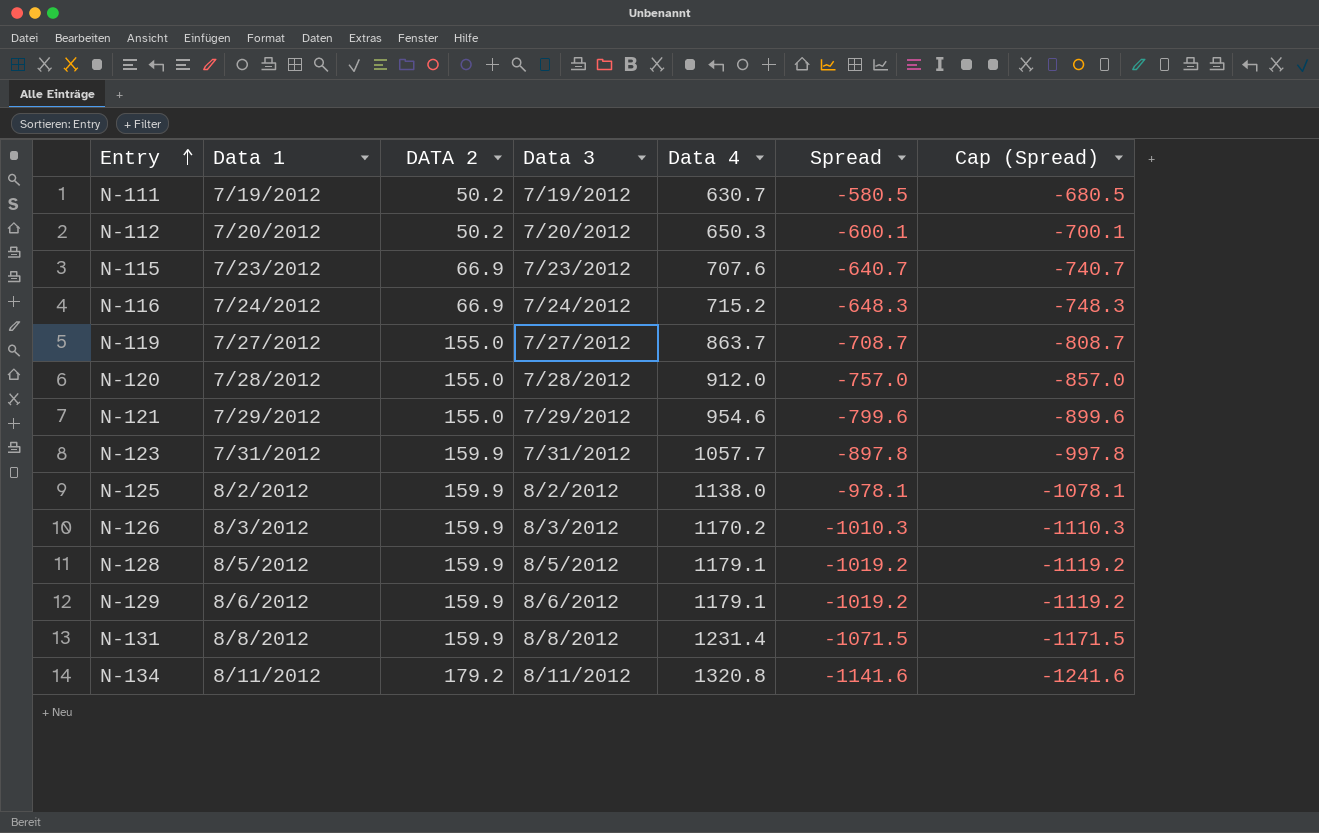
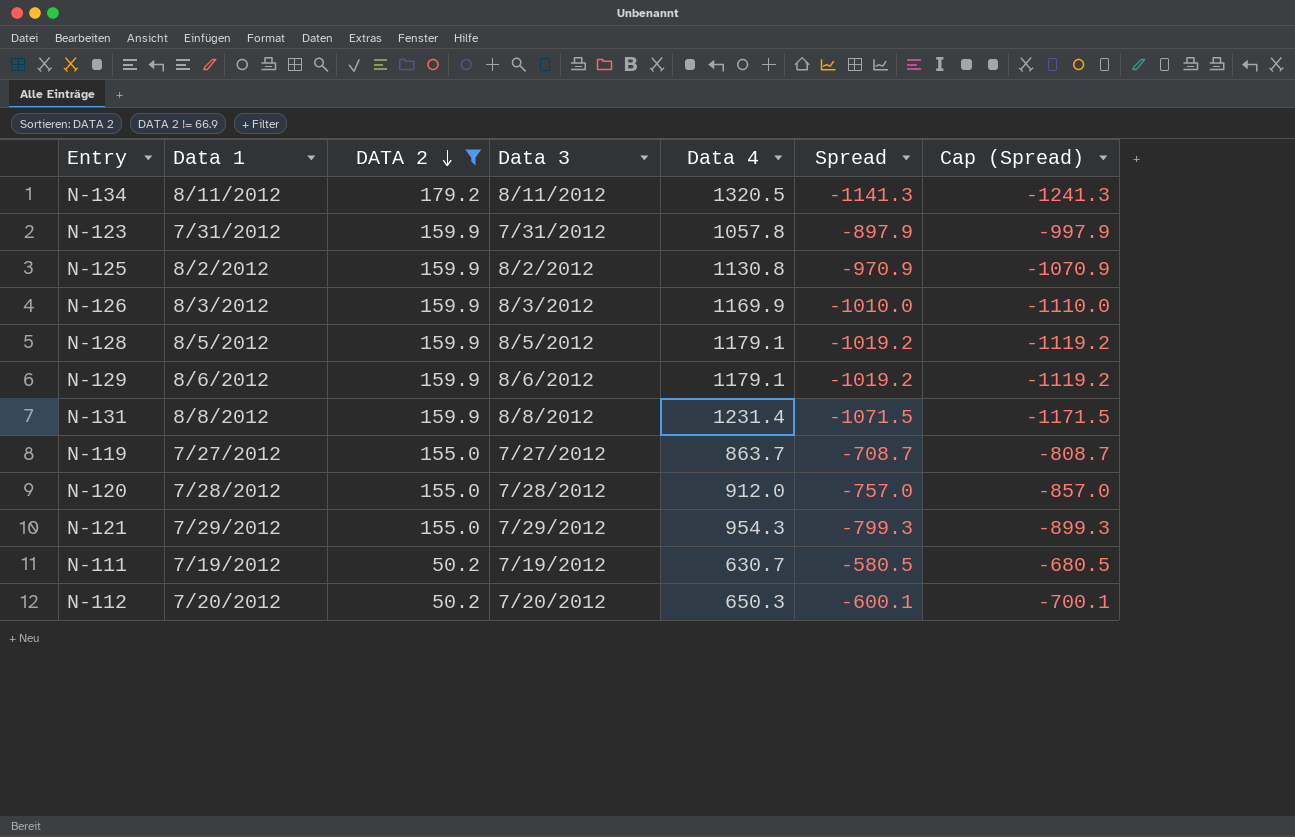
filter: none -> DATA 2 != 66.9
row order: Entry ascending -> DATA 2 descending
N-134 | Data 4: 1320.8 -> 1320.5
N-134 | Spread: -1141.6 -> -1141.3
N-134 | Cap (Spread): -1241.6 -> -1241.3
N-123 | Data 4: 1057.7 -> 1057.8
N-123 | Spread: -897.8 -> -897.9
N-123 | Cap (Spread): -997.8 -> -997.9
N-125 | Data 4: 1138.0 -> 1130.8
N-125 | Spread: -978.1 -> -970.9
N-125 | Cap (Spread): -1078.1 -> -1070.9
N-126 | Data 4: 1170.2 -> 1169.9
N-126 | Spread: -1010.3 -> -1010.0
N-126 | Cap (Spread): -1110.3 -> -1110.0
N-121 | Data 4: 954.6 -> 954.3
N-121 | Spread: -799.6 -> -799.3
N-121 | Cap (Spread): -899.6 -> -899.3

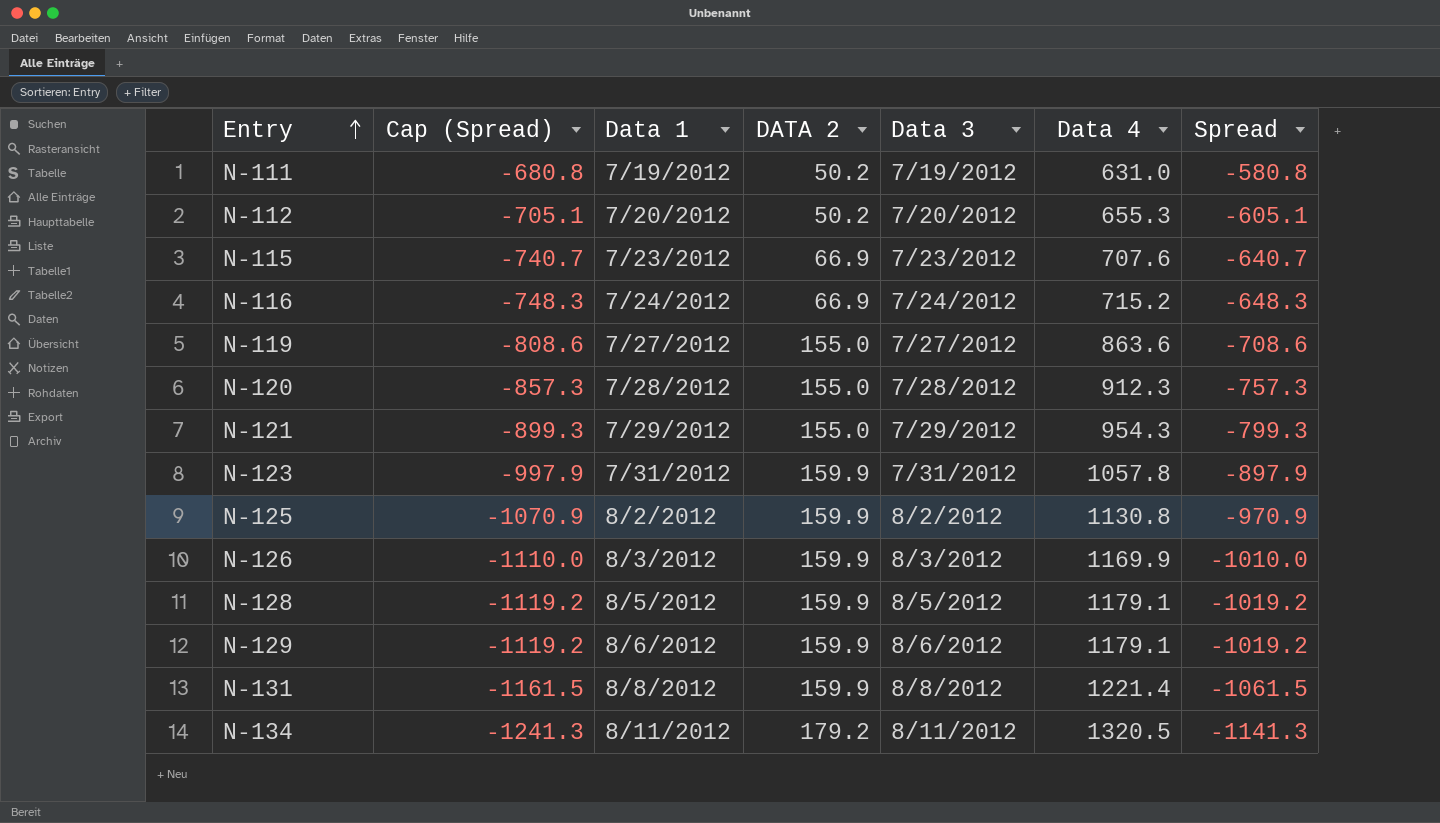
filter: DATA 2 != 66.9 -> none
row order: DATA 2 descending -> Entry ascending
column Cap (Spread) | position: 7 -> 2
N-111 | Cap (Spread): -680.5 -> -680.8
N-111 | Data 4: 630.7 -> 631.0
N-111 | Spread: -580.5 -> -580.8
N-112 | Cap (Spread): -700.1 -> -705.1
N-112 | Data 4: 650.3 -> 655.3
N-112 | Spread: -600.1 -> -605.1
N-119 | Cap (Spread): -808.7 -> -808.6
N-119 | Data 4: 863.7 -> 863.6
N-119 | Spread: -708.7 -> -708.6
N-120 | Cap (Spread): -857.0 -> -857.3
N-120 | Data 4: 912.0 -> 912.3
N-120 | Spread: -757.0 -> -757.3
N-131 | Cap (Spread): -1171.5 -> -1161.5
N-131 | Data 4: 1231.4 -> 1221.4
N-131 | Spread: -1071.5 -> -1061.5

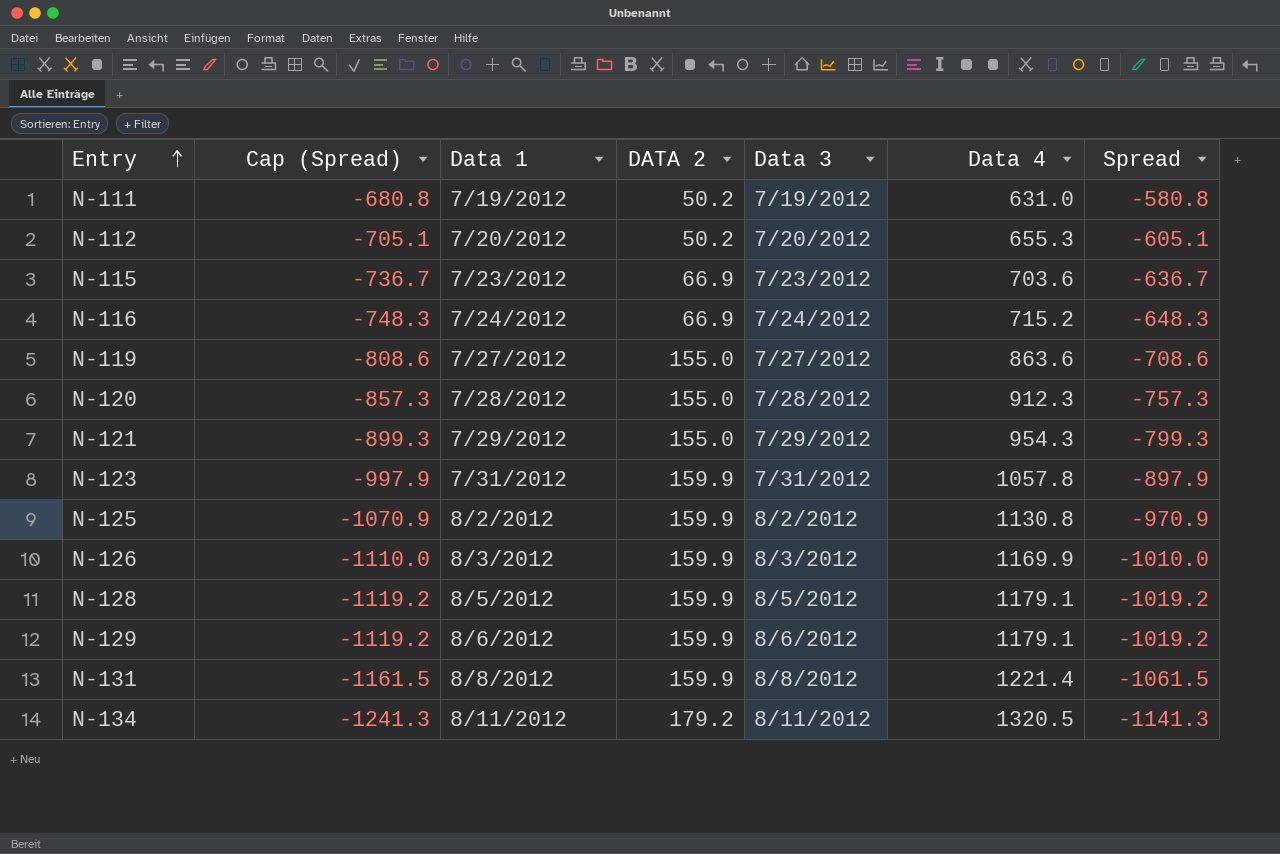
N-115 | Cap (Spread): -740.7 -> -736.7
N-115 | Data 4: 707.6 -> 703.6
N-115 | Spread: -640.7 -> -636.7

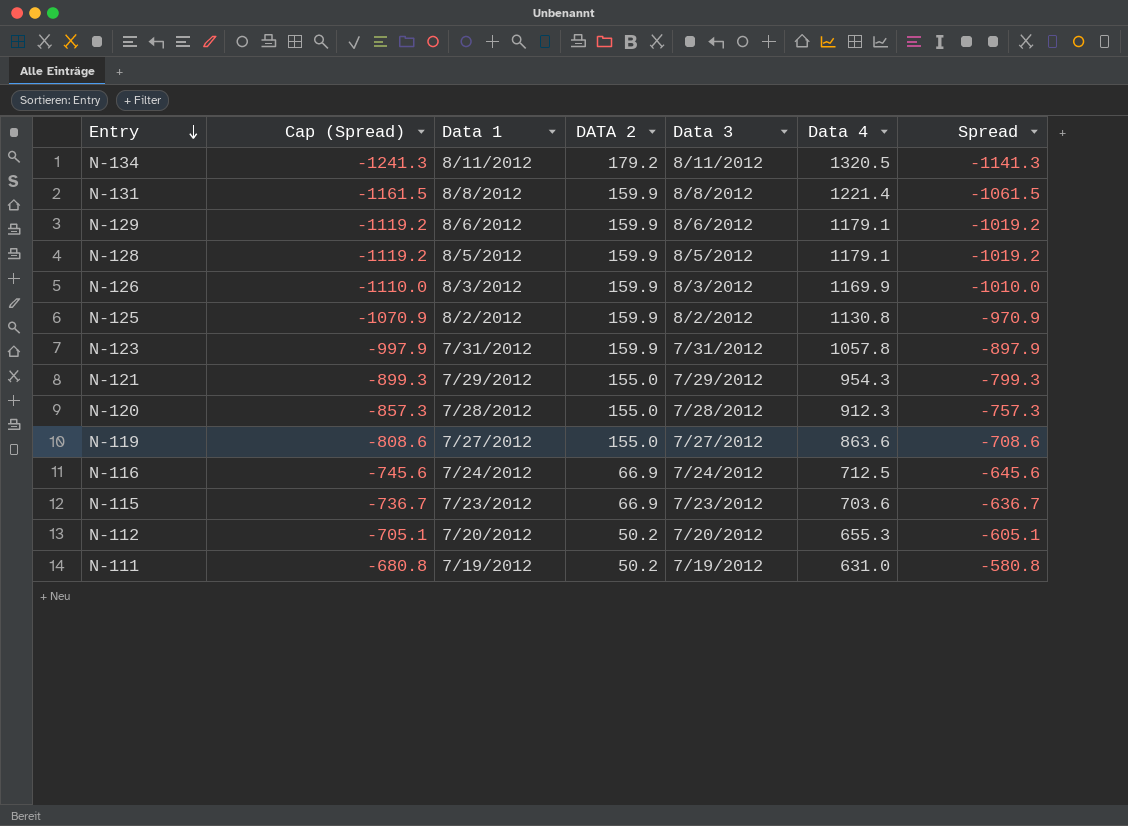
row order: Entry ascending -> Entry descending
N-116 | Cap (Spread): -748.3 -> -745.6
N-116 | Data 4: 715.2 -> 712.5
N-116 | Spread: -648.3 -> -645.6

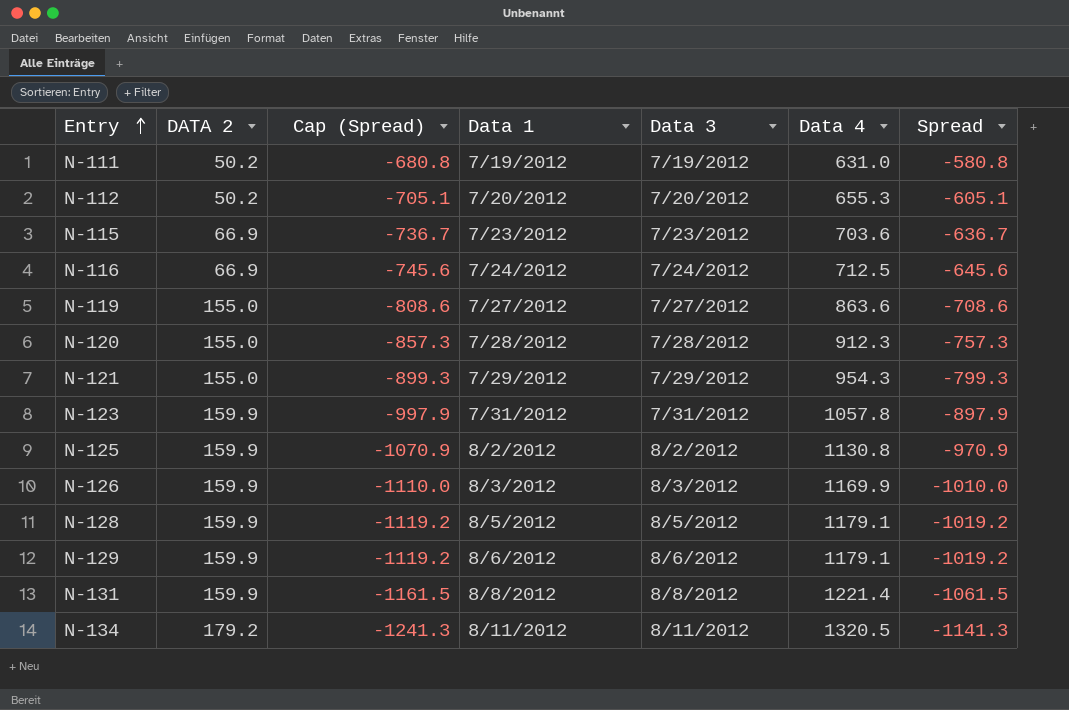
row order: Entry descending -> Entry ascending
column DATA 2 | position: 4 -> 2

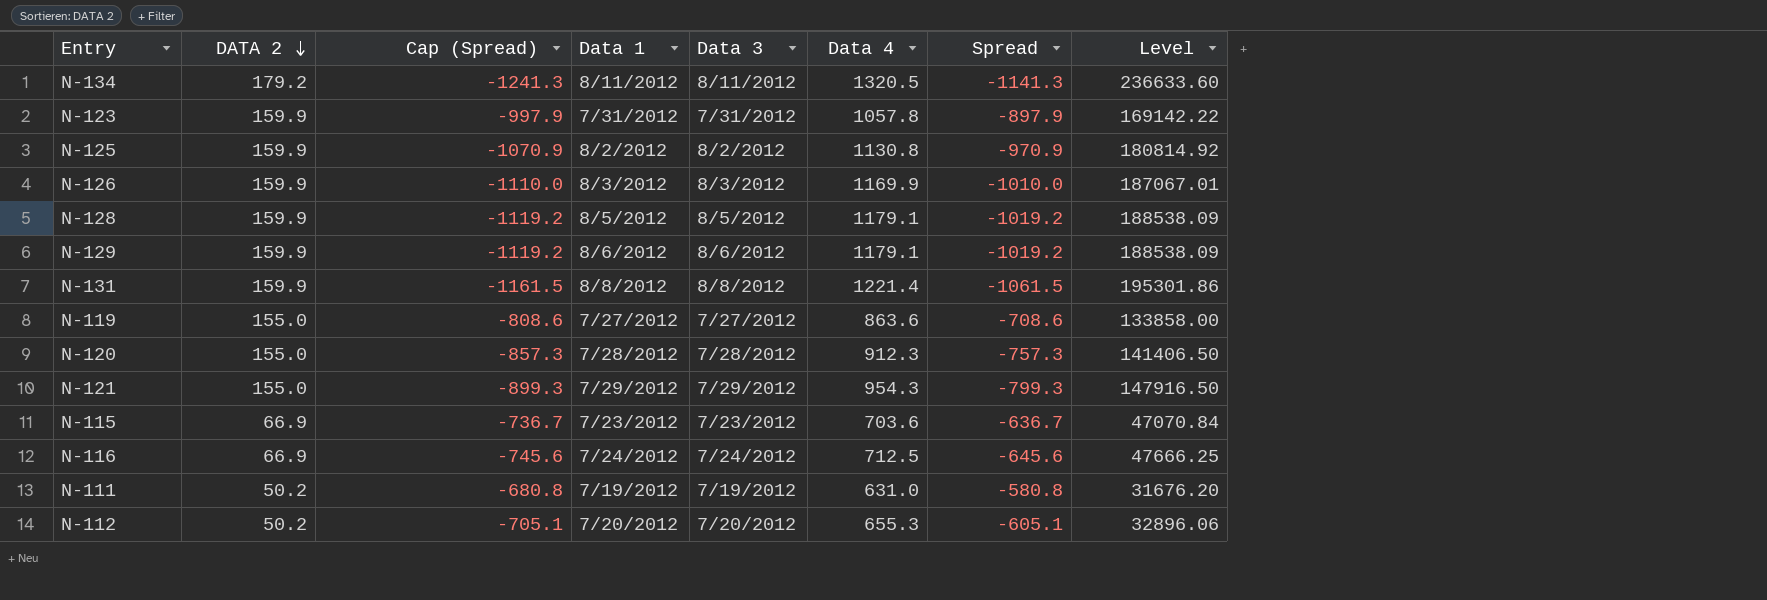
row order: Entry ascending -> DATA 2 descending
column Level | formula: none -> [DATA 2] * [Data 4]

